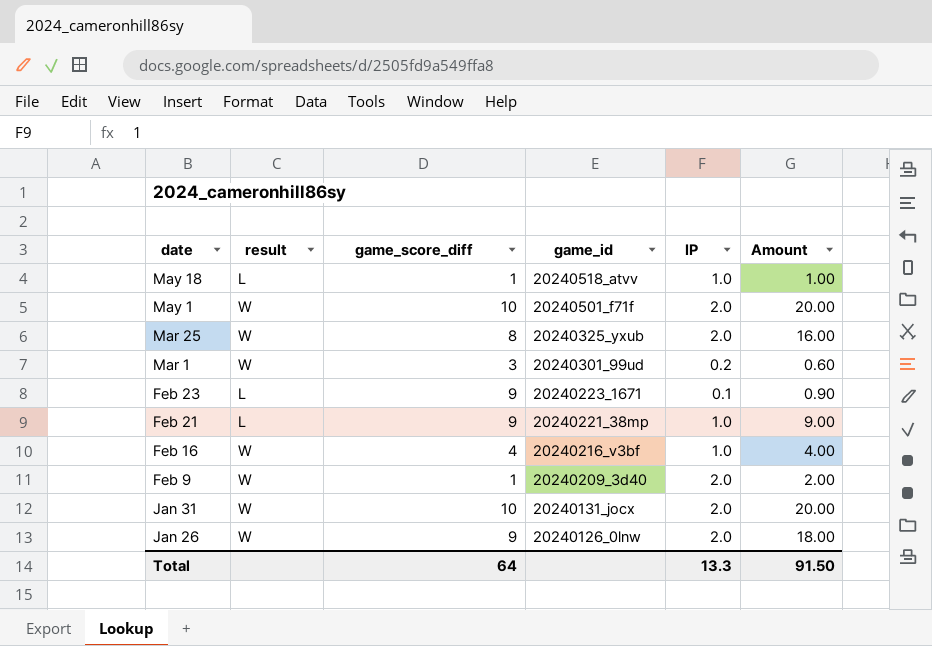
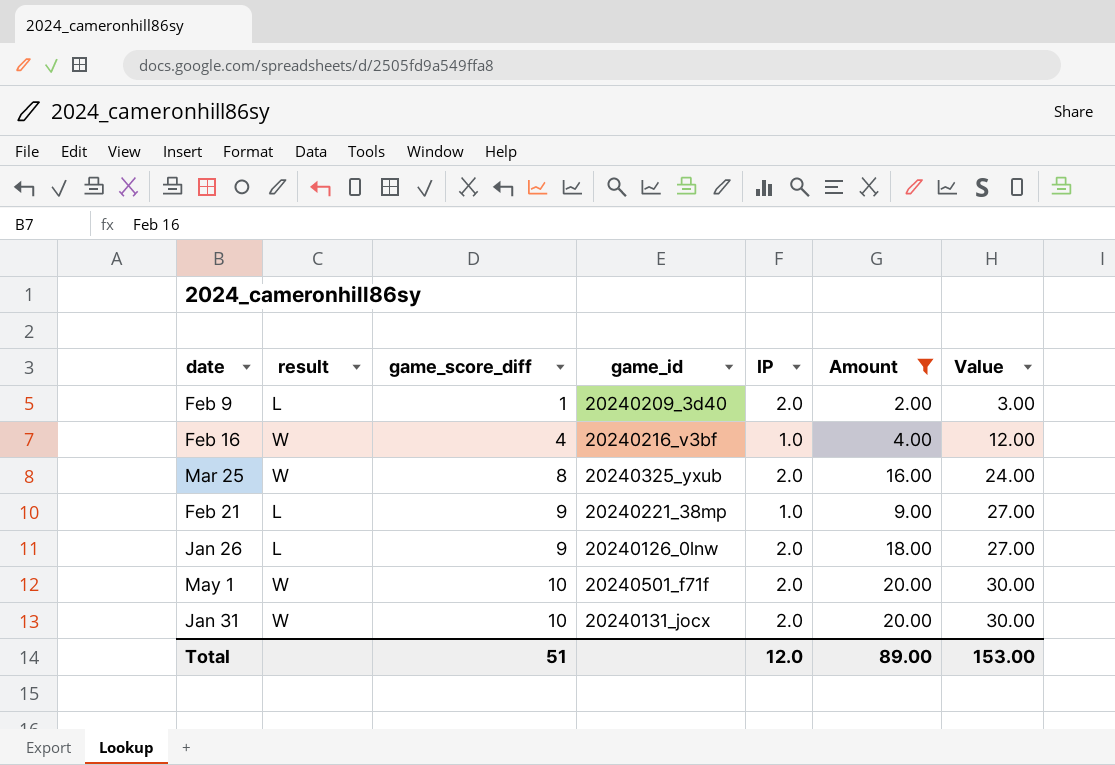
filter: none -> Amount >= 2.00
row order: date descending -> game_score_diff ascending
column Value | formula: none -> [game_score_diff] * 3
Feb 9 | result: W -> L
Jan 26 | result: W -> L
Total | game_score_diff: 64 -> 51
Total | IP: 13.3 -> 12.0
Total | Amount: 91.50 -> 89.00

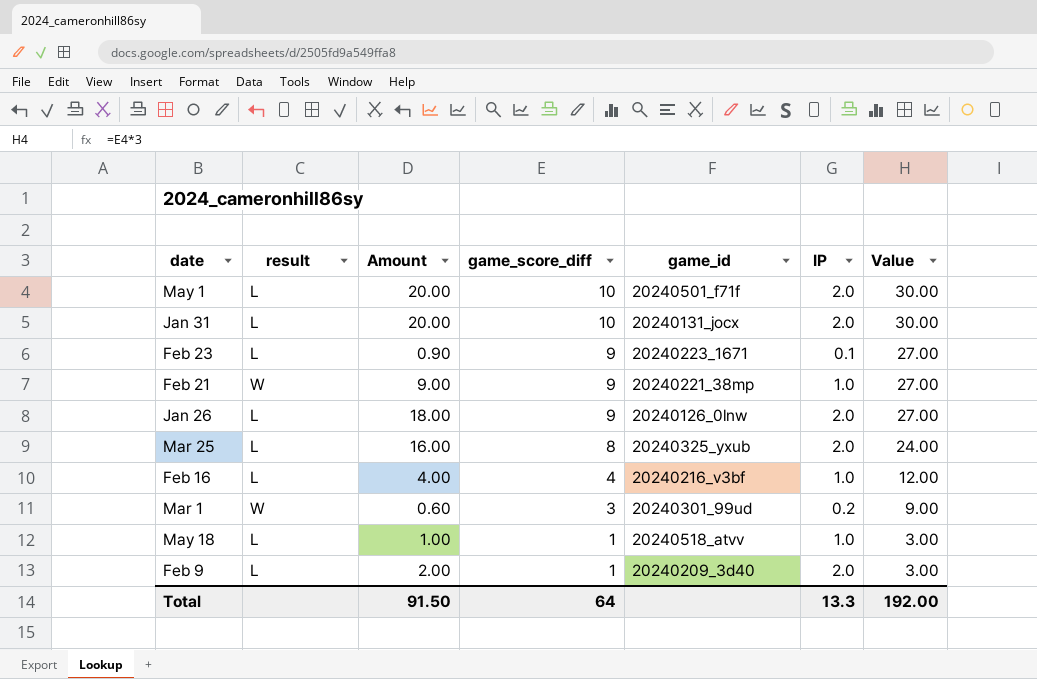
filter: Amount >= 2.00 -> none
row order: game_score_diff ascending -> game_score_diff descending
column Amount | position: 6 -> 3
May 1 | result: W -> L
Jan 31 | result: W -> L
Feb 21 | result: L -> W
Mar 25 | result: W -> L
Feb 16 | result: W -> L
Total | Amount: 89.00 -> 91.50
Total | game_score_diff: 51 -> 64
Total | IP: 12.0 -> 13.3
Total | Value: 153.00 -> 192.00

